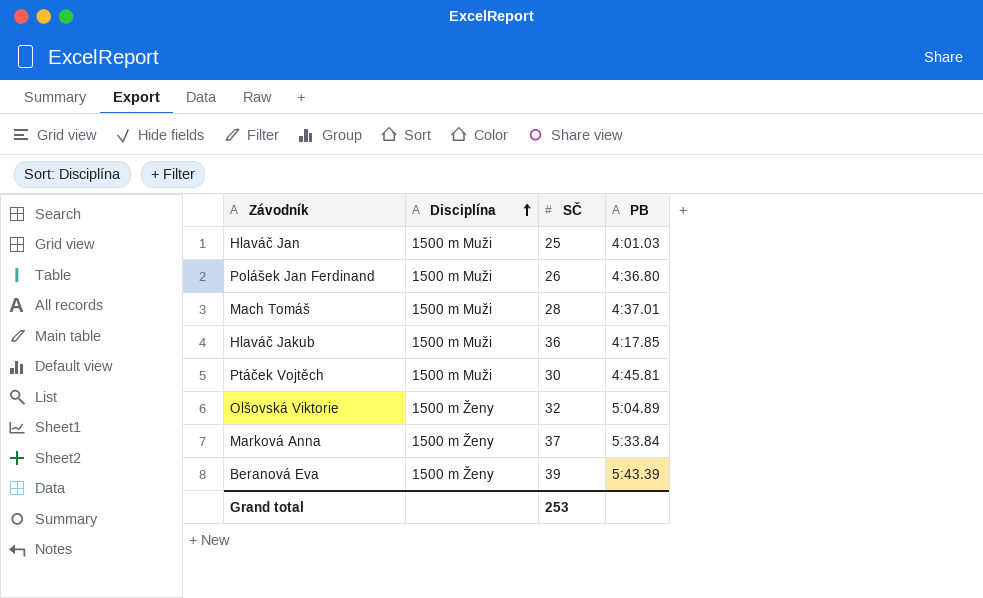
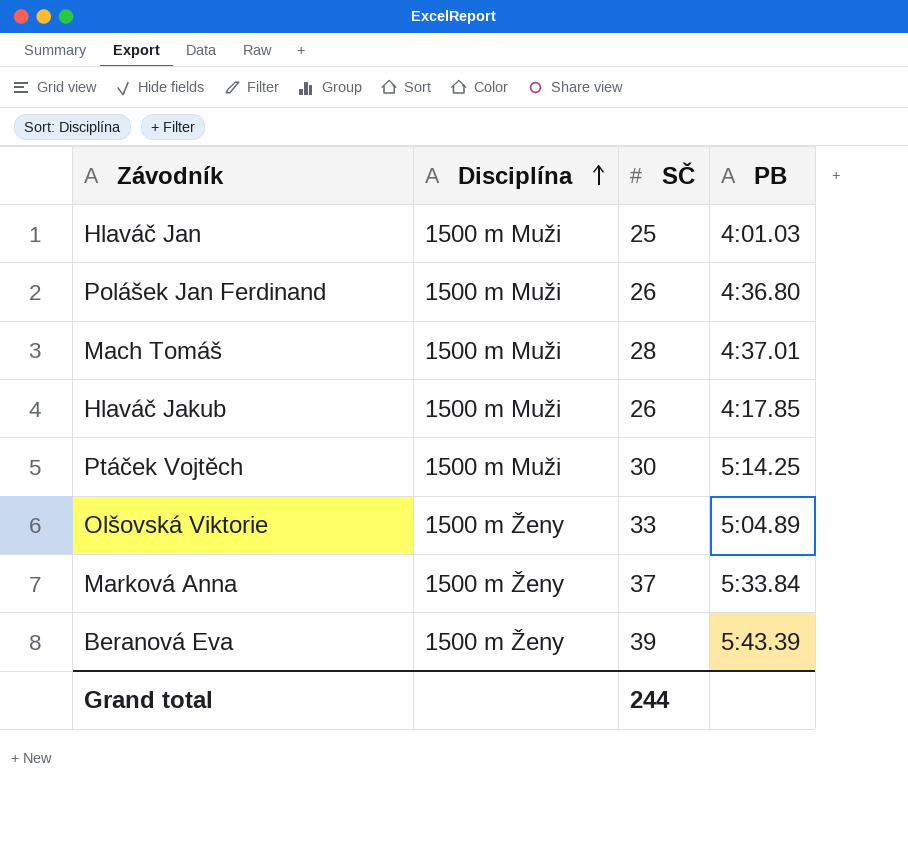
Hlaváč Jakub | SČ: 36 -> 26
Ptáček Vojtěch | PB: 4:45.81 -> 5:14.25
Olšovská Viktorie | SČ: 32 -> 33
Grand total | SČ: 253 -> 244

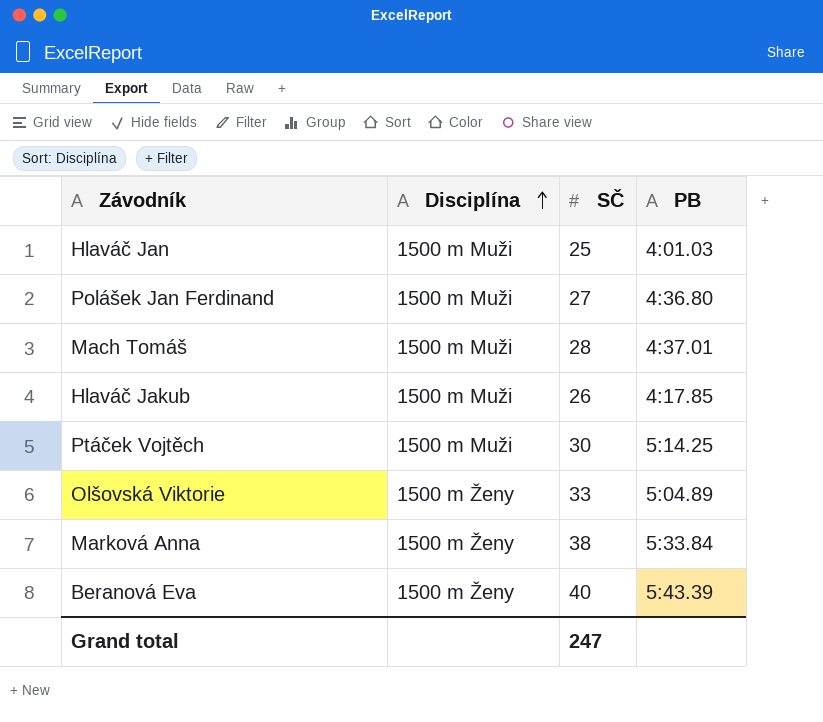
Polášek Jan Ferdinand | SČ: 26 -> 27
Marková Anna | SČ: 37 -> 38
Beranová Eva | SČ: 39 -> 40
Grand total | SČ: 244 -> 247

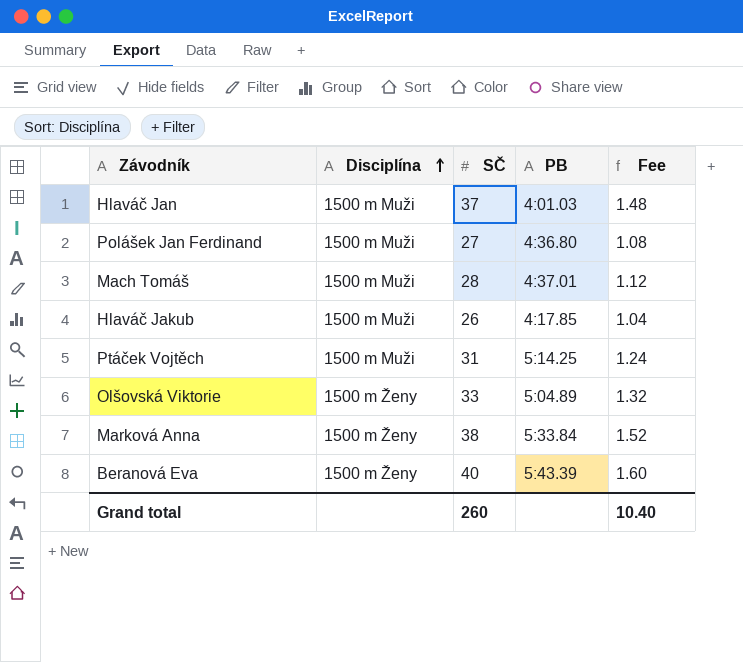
column Fee | formula: none -> [SČ] * 0.04
Hlaváč Jan | SČ: 25 -> 37
Ptáček Vojtěch | SČ: 30 -> 31
Grand total | SČ: 247 -> 260

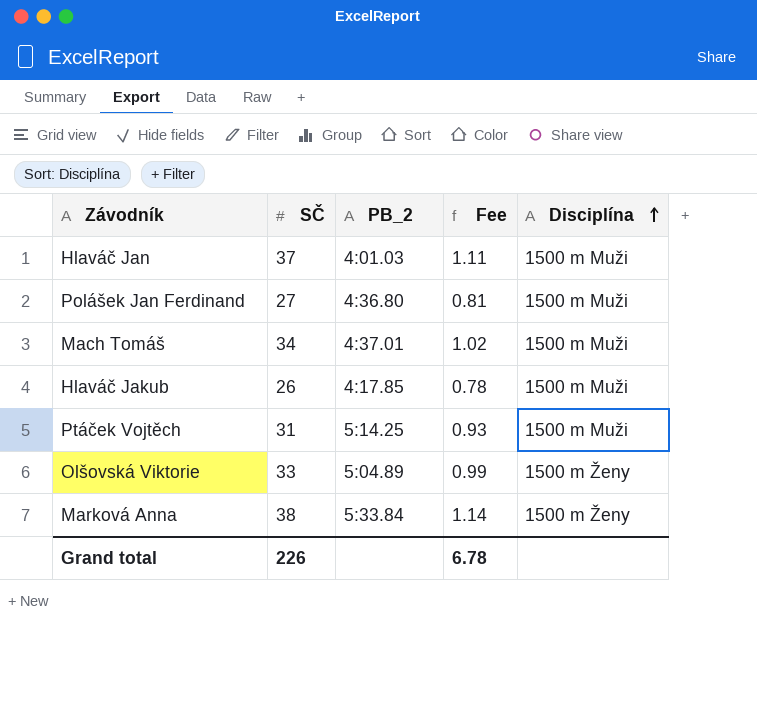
column name: PB -> PB_2
column Fee | formula: [SČ] * 0.04 -> [SČ] * 0.03
column Disciplína | position: 2 -> 5
row Beranová Eva: 1500 m Ženy | 40 | 5:43.39 | 1.60 -> none
Mach Tomáš | SČ: 28 -> 34
Grand total | SČ: 260 -> 226
Grand total | Fee: 10.40 -> 6.78

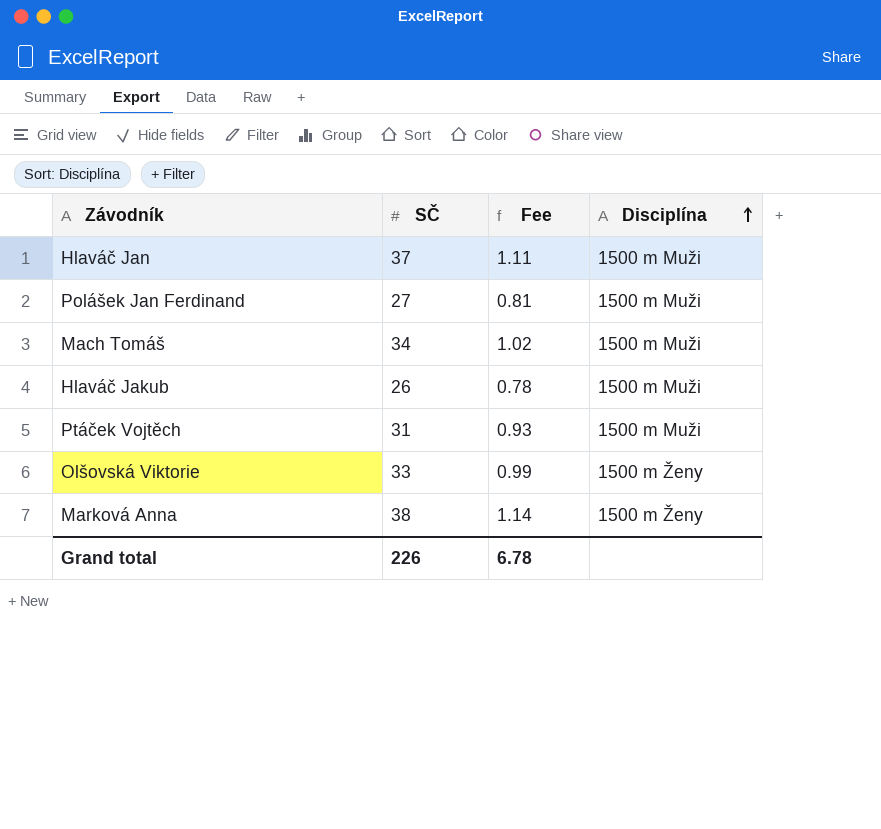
column PB_2 | position: 3 -> none

